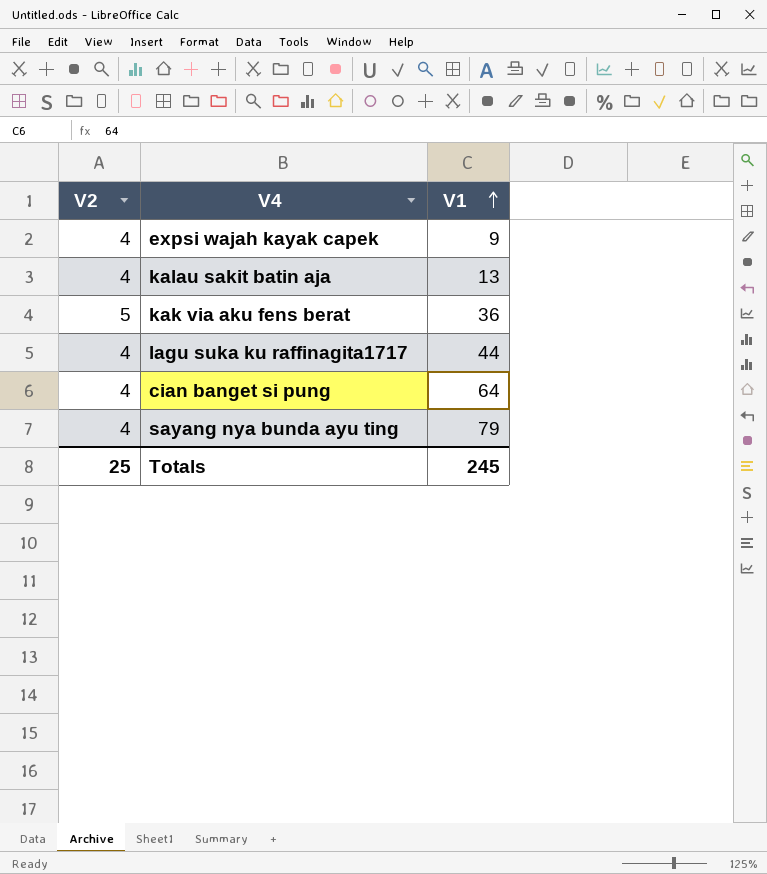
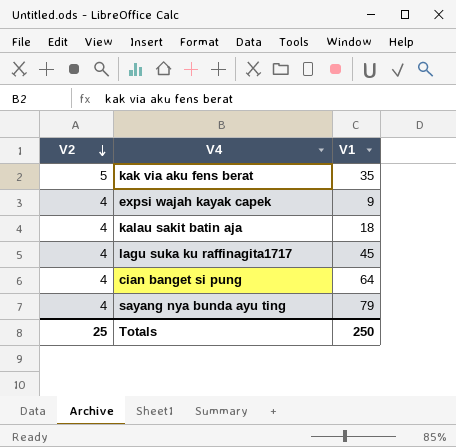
row order: V1 ascending -> V2 descending
kak via aku fens berat | V1: 36 -> 35
kalau sakit batin aja | V1: 13 -> 18
lagu suka ku raffinagita1717 | V1: 44 -> 45
Totals | V1: 245 -> 250

